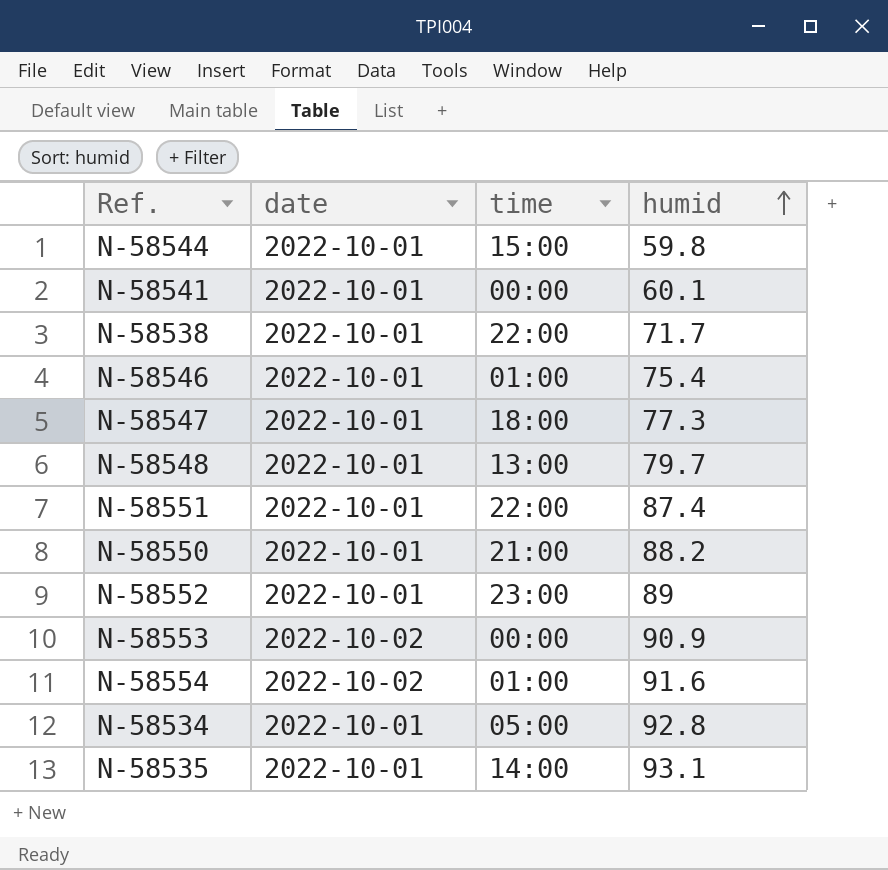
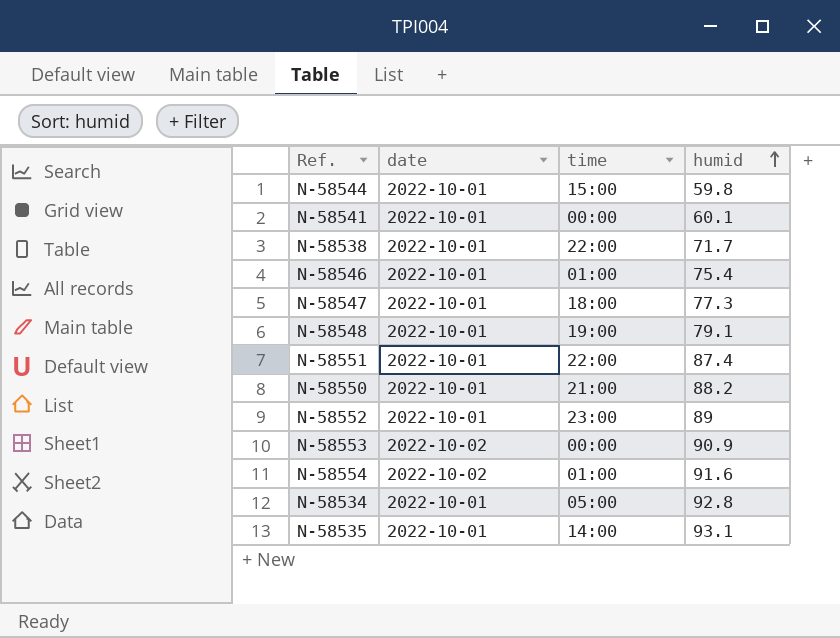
N-58548 | time: 13:00 -> 19:00
N-58548 | humid: 79.7 -> 79.1

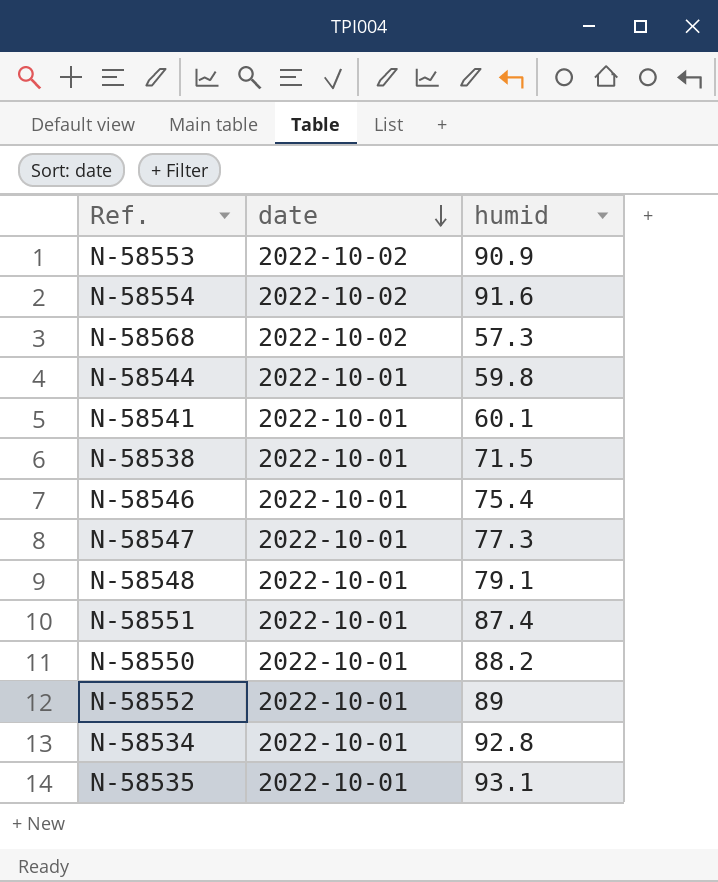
row order: humid ascending -> date descending
column time | position: 3 -> none
row N-58568: none -> 2022-10-02 | 57.3
N-58538 | humid: 71.7 -> 71.5

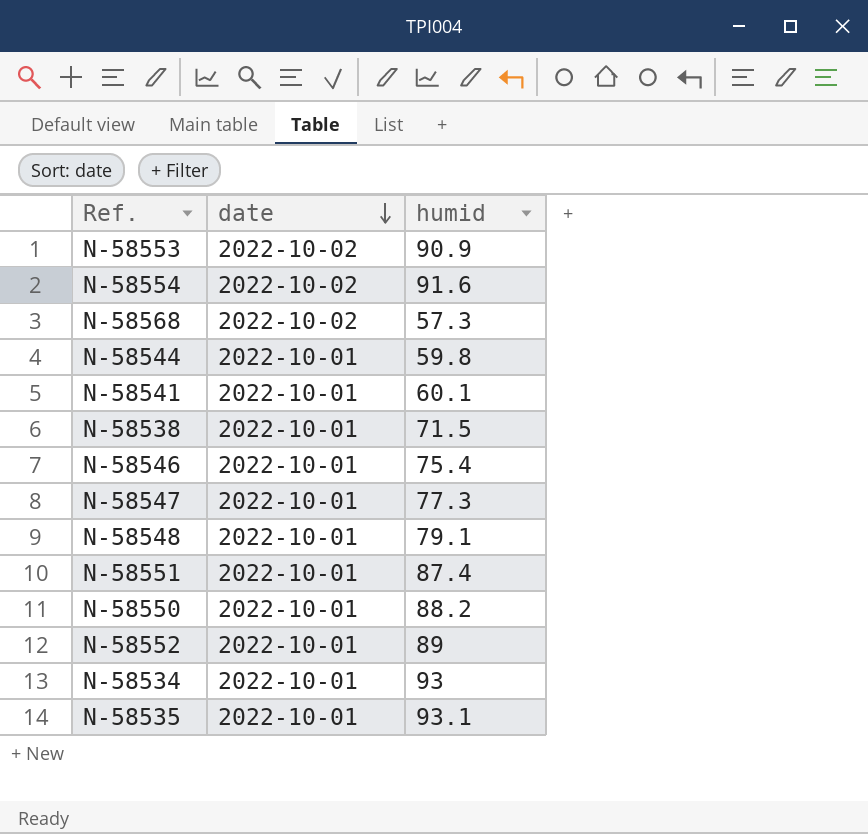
N-58534 | humid: 92.8 -> 93

